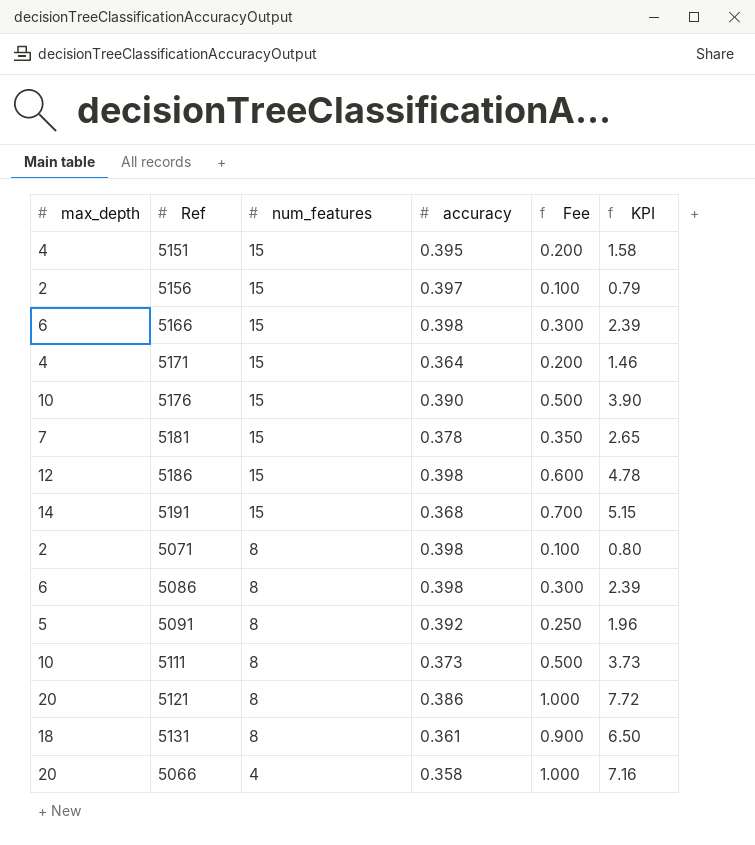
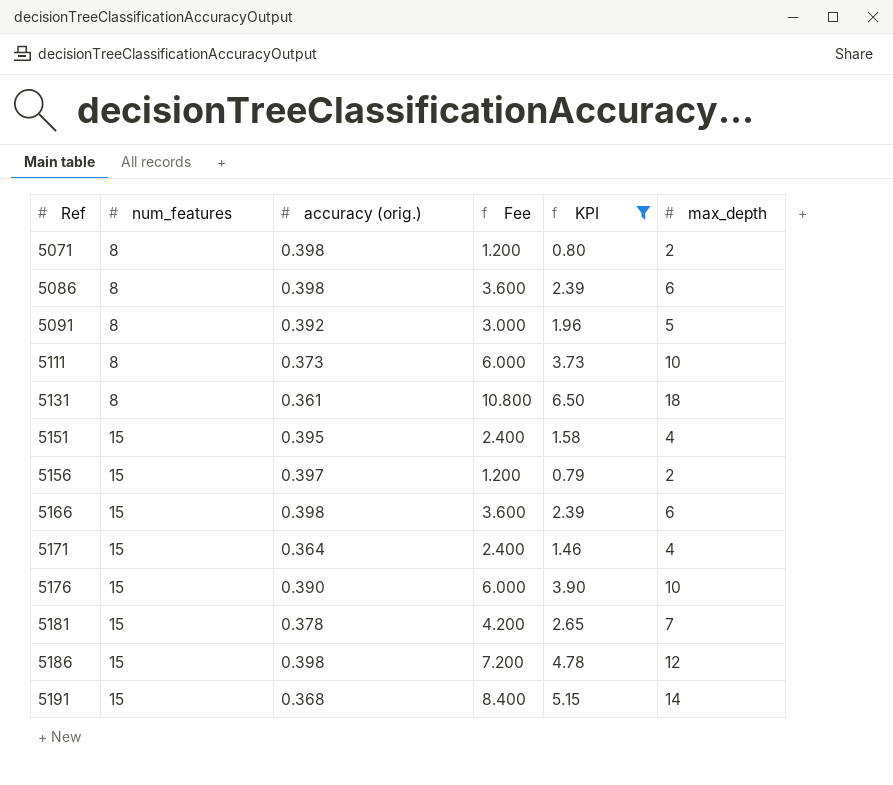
filter: none -> KPI <= 6.50
row order: num_features descending -> Ref ascending
column name: accuracy -> accuracy (orig.)
column Fee | formula: [max_depth] * 0.05 -> [max_depth] * 0.6
column max_depth | position: 1 -> 6

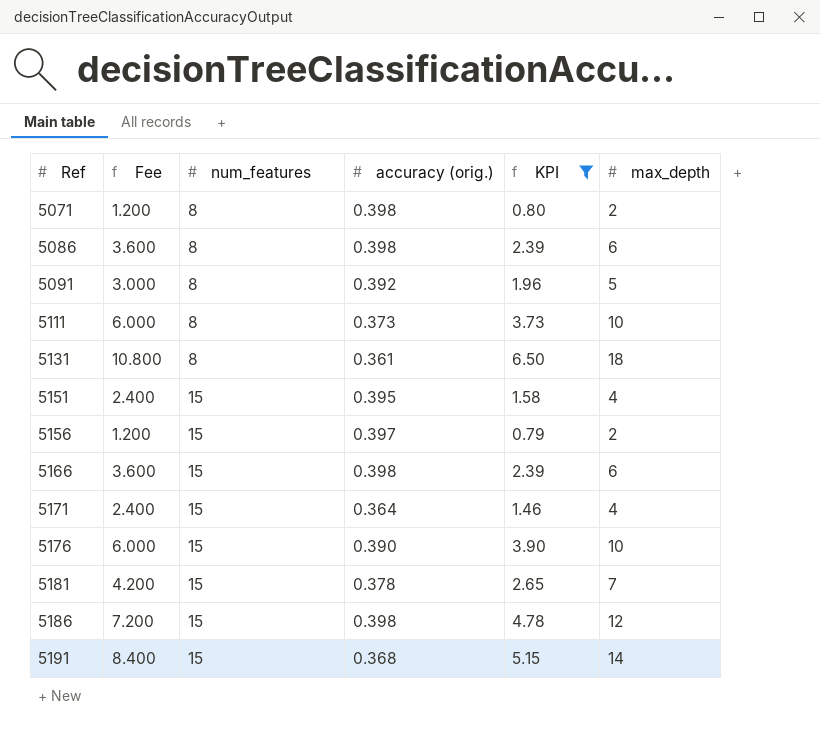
column Fee | position: 4 -> 2

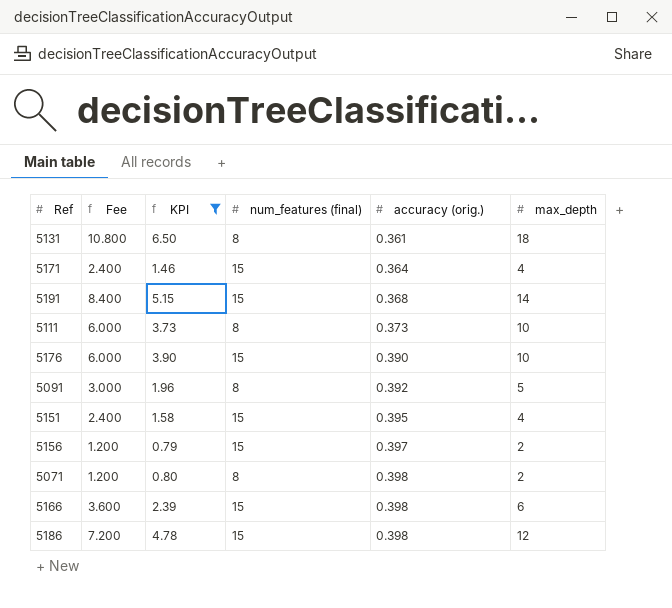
row order: Ref ascending -> accuracy (orig.) ascending
column KPI | position: 5 -> 3
column name: num_features -> num_features (final)
row 5086: 3.600 | 8 | 0.398 | 2.39 | 6 -> none
row 5181: 4.200 | 15 | 0.378 | 2.65 | 7 -> none

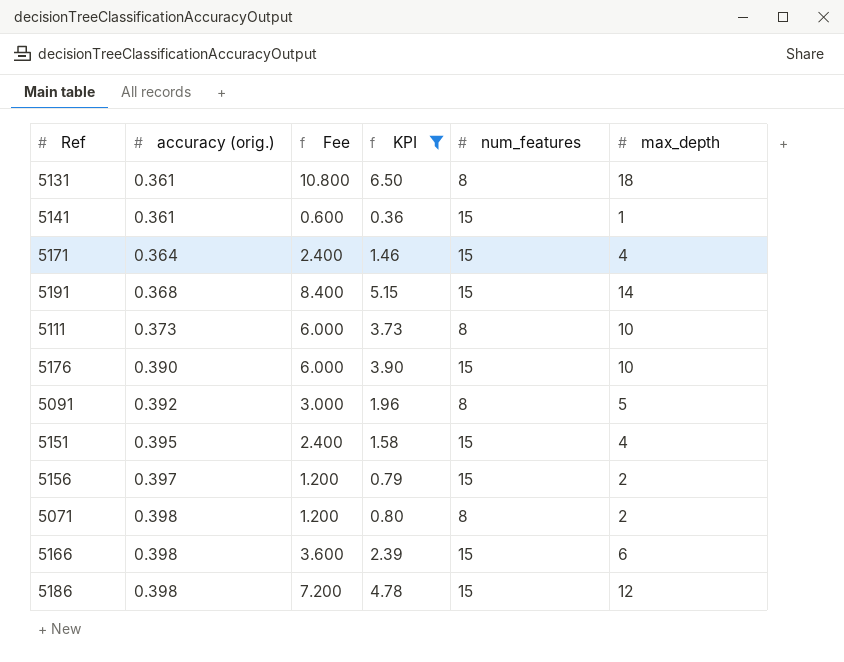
column accuracy (orig.) | position: 5 -> 2
column name: num_features (final) -> num_features
row 5141: none -> 0.361 | 0.600 | 0.36 | 15 | 1

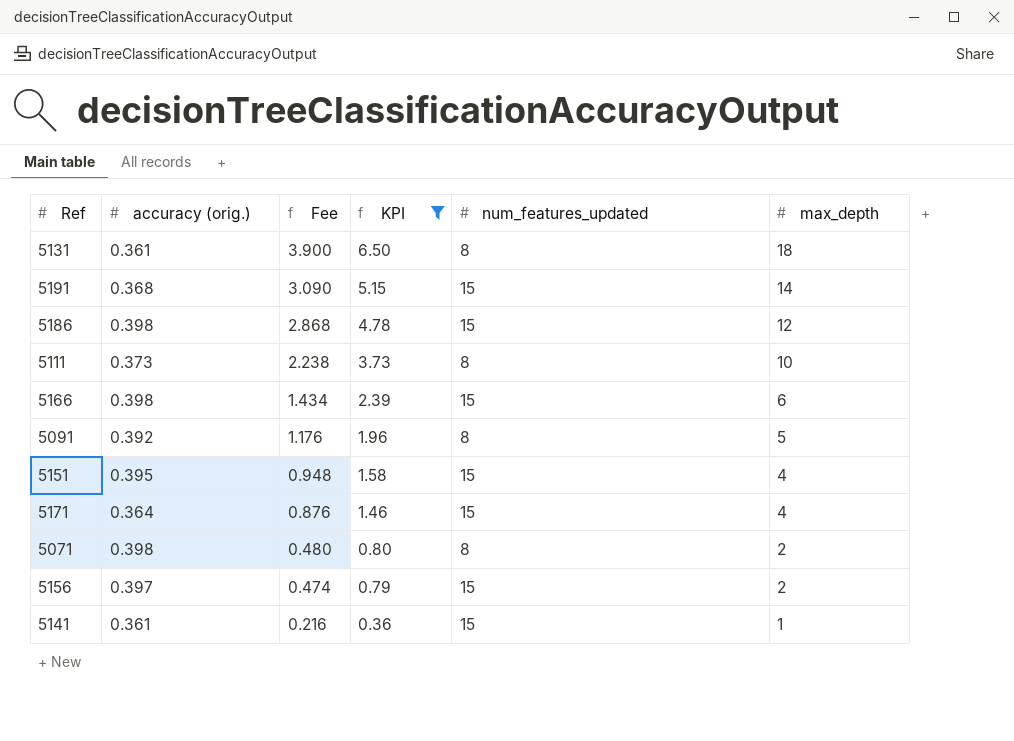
row order: accuracy (orig.) ascending -> Fee descending
column Fee | formula: [max_depth] * 0.6 -> [KPI] * 0.6
column name: num_features -> num_features_updated
row 5176: 0.390 | 6.000 | 3.90 | 15 | 10 -> none

